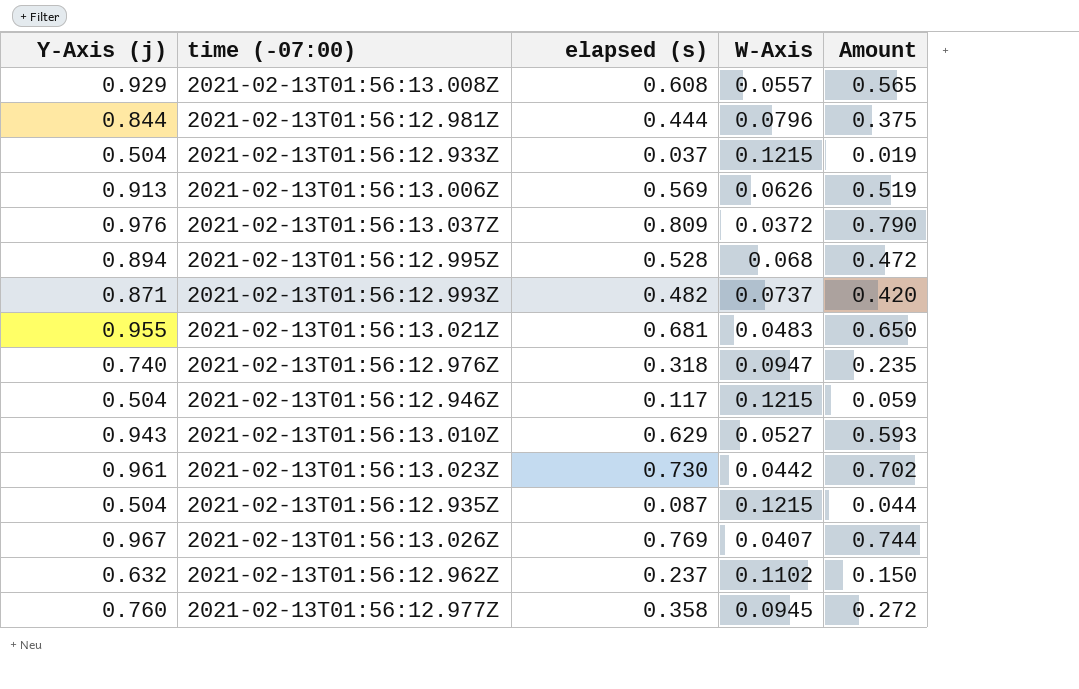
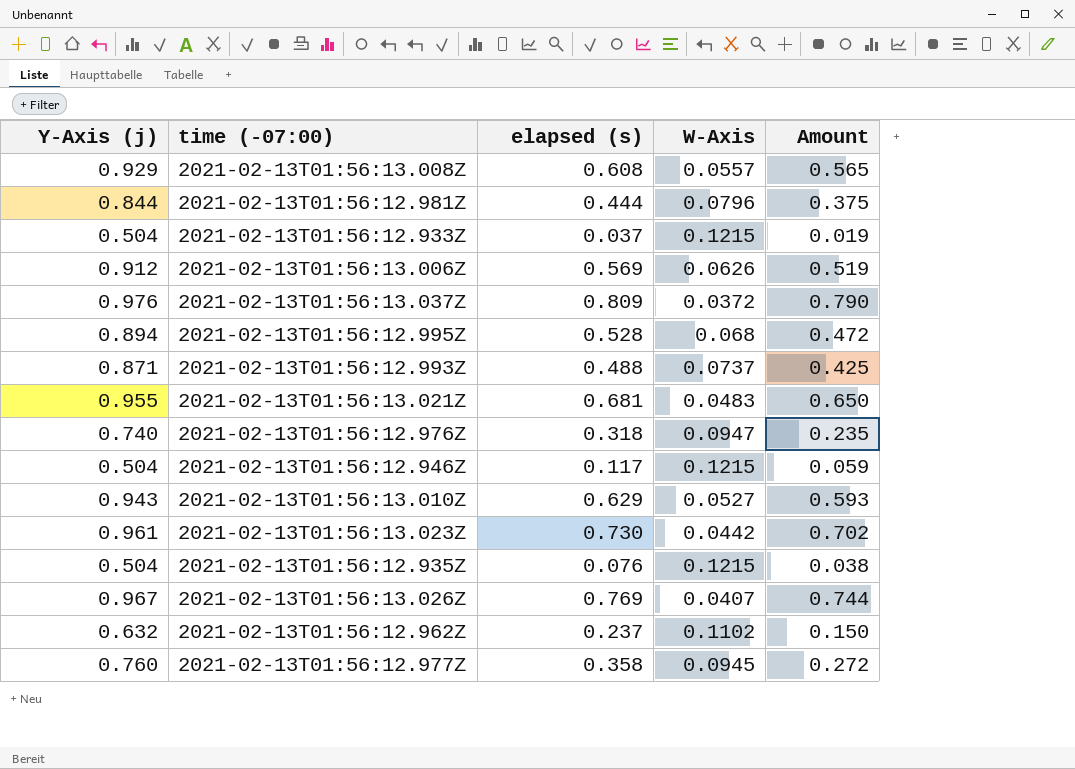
2021-02-13T01:56:13.006Z | Y-Axis (j): 0.913 -> 0.912
2021-02-13T01:56:12.993Z | elapsed (s): 0.482 -> 0.488
2021-02-13T01:56:12.993Z | Amount: 0.420 -> 0.425
2021-02-13T01:56:12.935Z | elapsed (s): 0.087 -> 0.076
2021-02-13T01:56:12.935Z | Amount: 0.044 -> 0.038

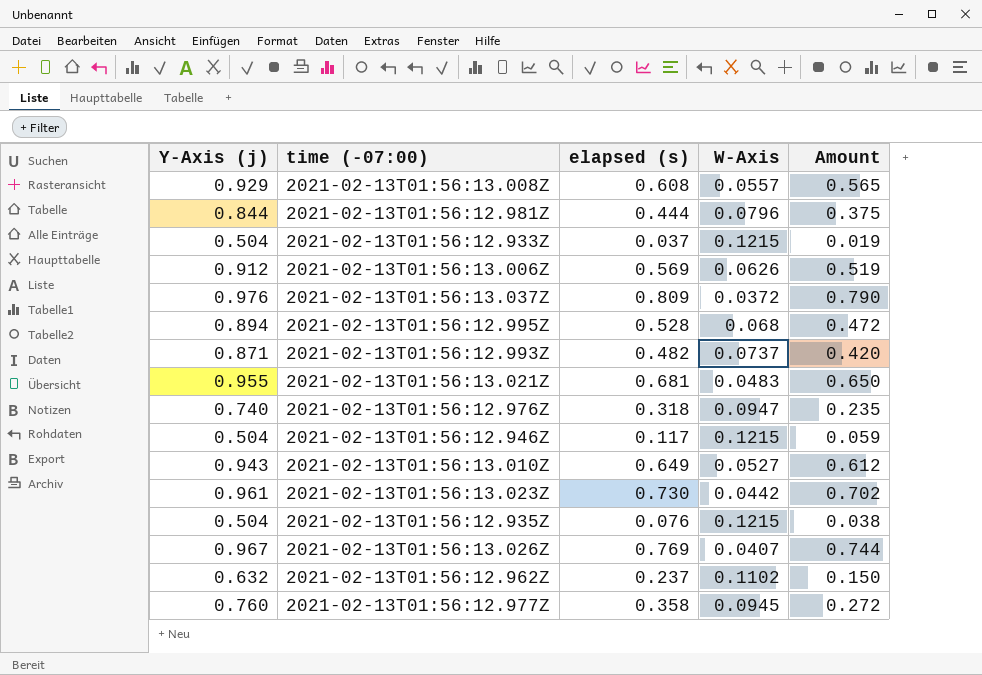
2021-02-13T01:56:12.993Z | elapsed (s): 0.488 -> 0.482
2021-02-13T01:56:12.993Z | Amount: 0.425 -> 0.420
2021-02-13T01:56:13.010Z | elapsed (s): 0.629 -> 0.649
2021-02-13T01:56:13.010Z | Amount: 0.593 -> 0.612

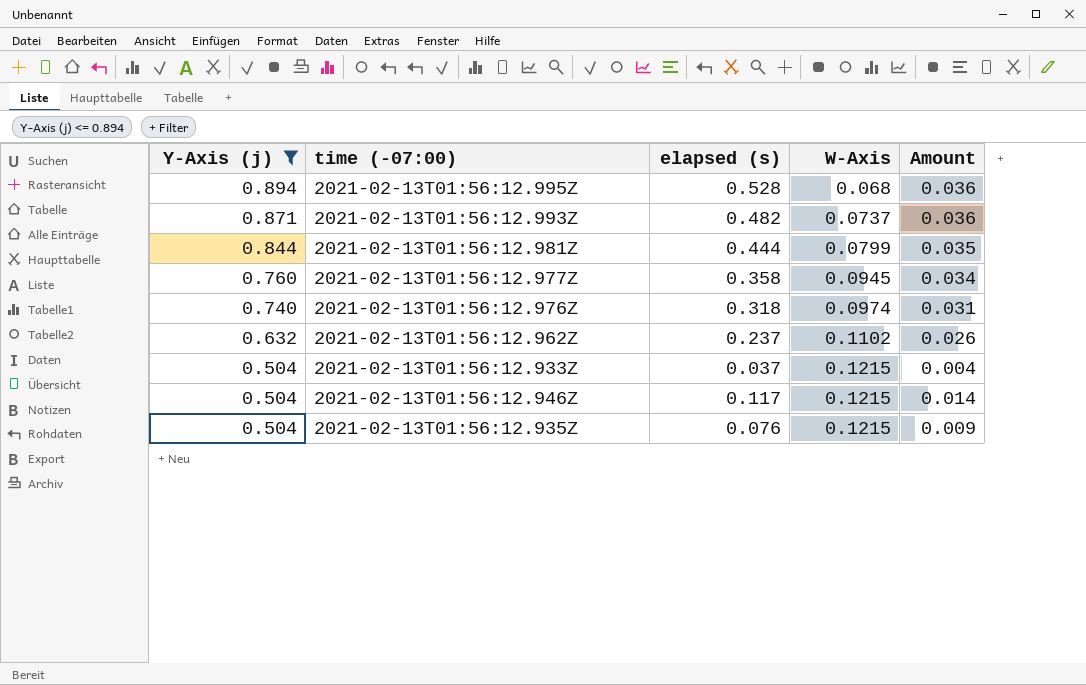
filter: none -> Y-Axis (j) <= 0.894
row order: none -> Y-Axis (j) descending
column Amount | formula: [Y-Axis (j)] * [elapsed (s)] -> [elapsed (s)] * [W-Axis]
2021-02-13T01:56:12.981Z | W-Axis: 0.0796 -> 0.0799
2021-02-13T01:56:12.976Z | W-Axis: 0.0947 -> 0.0974

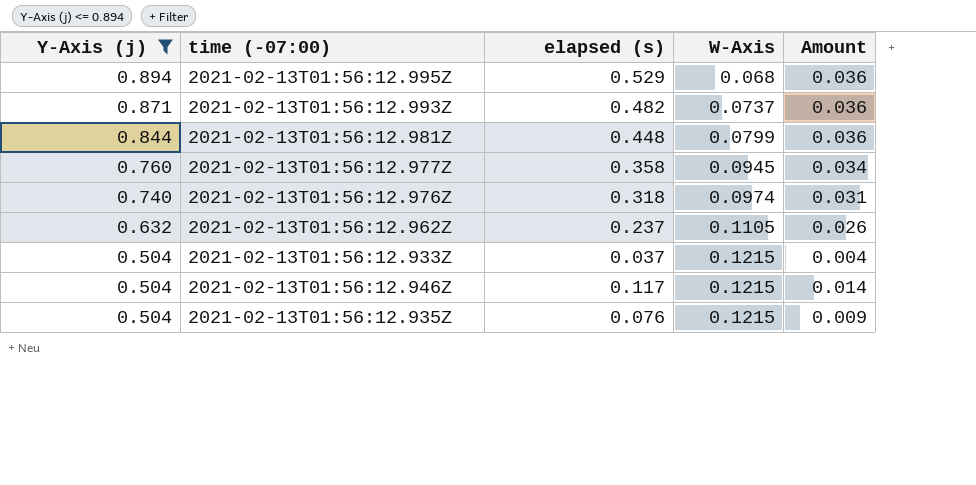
2021-02-13T01:56:12.995Z | elapsed (s): 0.528 -> 0.529
2021-02-13T01:56:12.981Z | elapsed (s): 0.444 -> 0.448
2021-02-13T01:56:12.981Z | Amount: 0.035 -> 0.036
2021-02-13T01:56:12.962Z | W-Axis: 0.1102 -> 0.1105

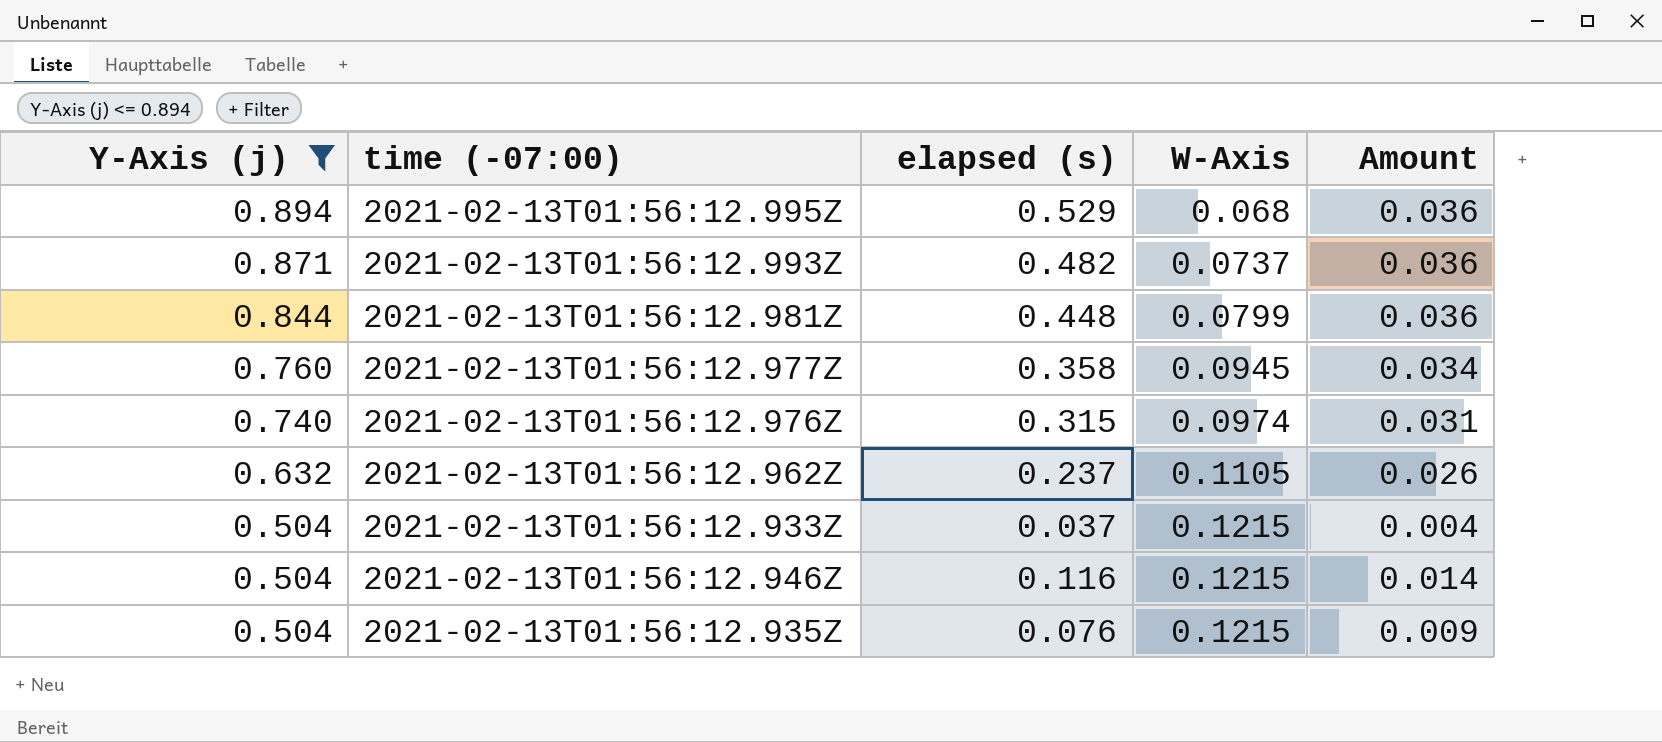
2021-02-13T01:56:12.976Z | elapsed (s): 0.318 -> 0.315
2021-02-13T01:56:12.946Z | elapsed (s): 0.117 -> 0.116

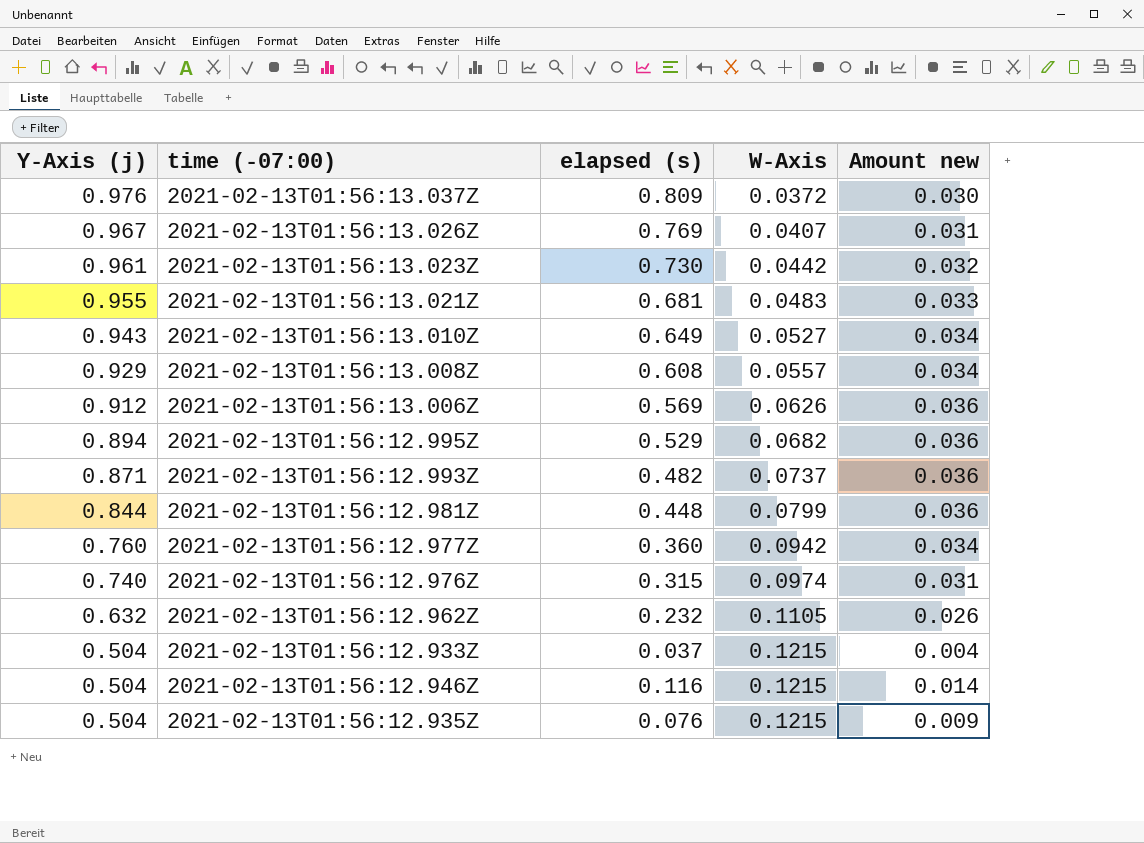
filter: Y-Axis (j) <= 0.894 -> none
column name: Amount -> Amount new
2021-02-13T01:56:12.995Z | W-Axis: 0.068 -> 0.0682
2021-02-13T01:56:12.977Z | elapsed (s): 0.358 -> 0.360
2021-02-13T01:56:12.977Z | W-Axis: 0.0945 -> 0.0942
2021-02-13T01:56:12.962Z | elapsed (s): 0.237 -> 0.232

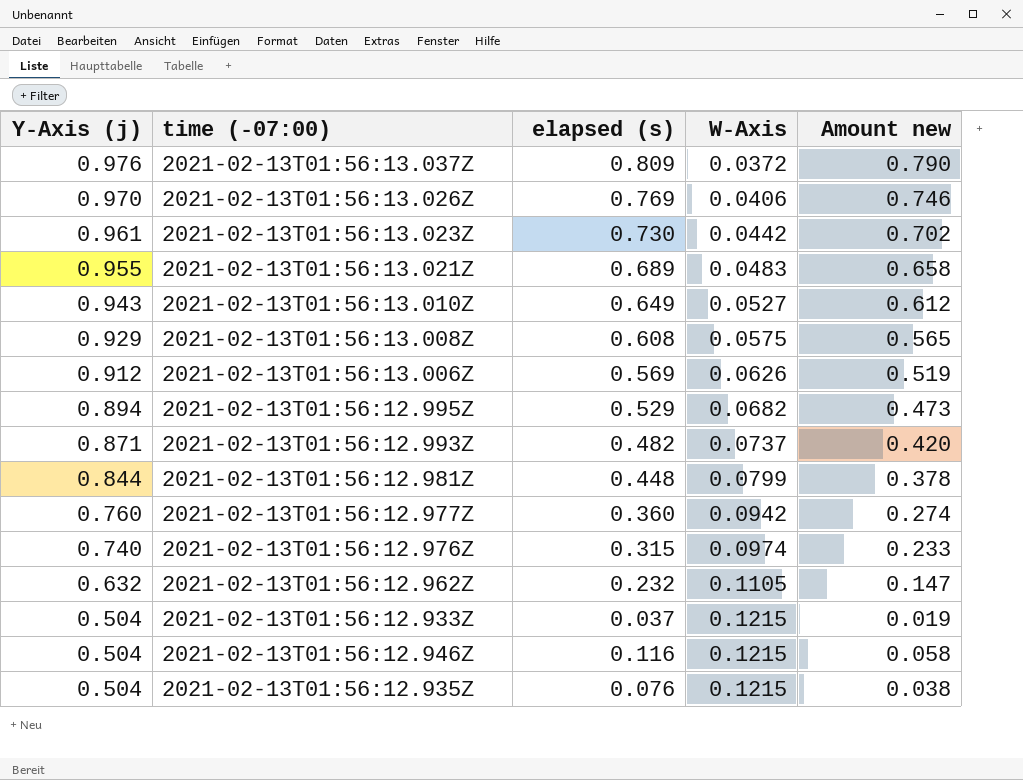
column Amount new | formula: [elapsed (s)] * [W-Axis] -> [Y-Axis (j)] * [elapsed (s)]
2021-02-13T01:56:13.026Z | Y-Axis (j): 0.967 -> 0.970
2021-02-13T01:56:13.026Z | W-Axis: 0.0407 -> 0.0406
2021-02-13T01:56:13.021Z | elapsed (s): 0.681 -> 0.689
2021-02-13T01:56:13.008Z | W-Axis: 0.0557 -> 0.0575

